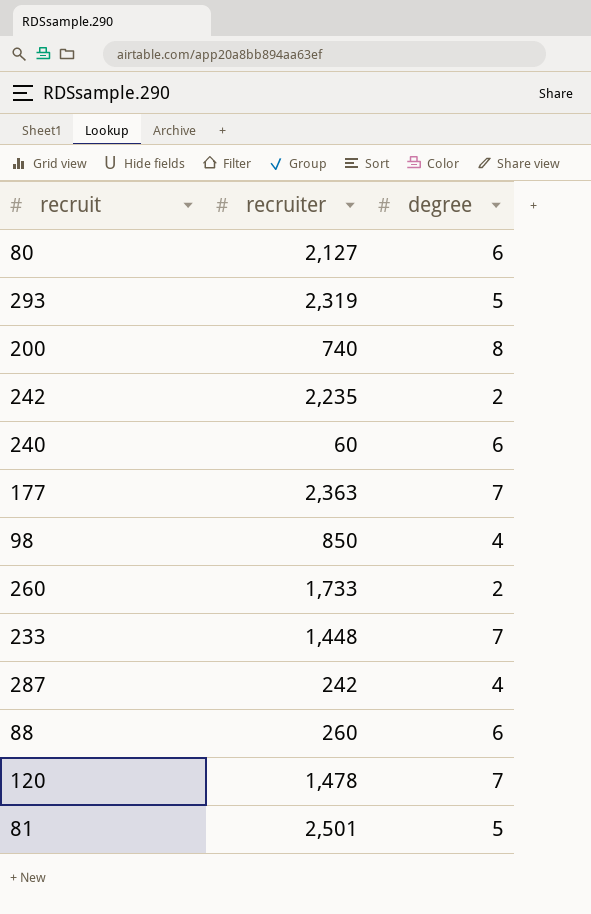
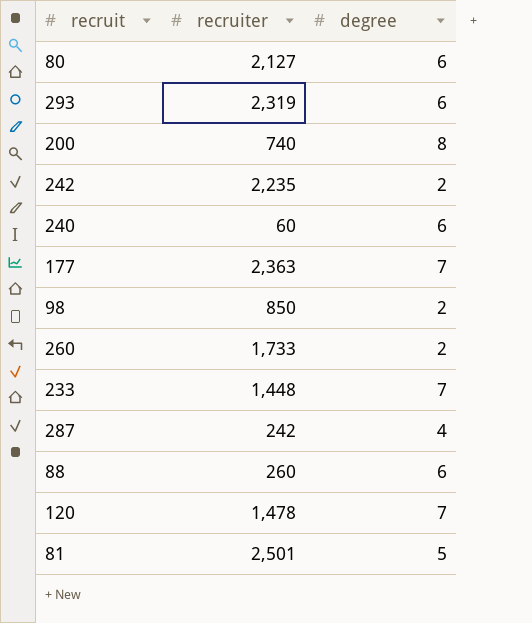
293 | degree: 5 -> 6
98 | degree: 4 -> 2

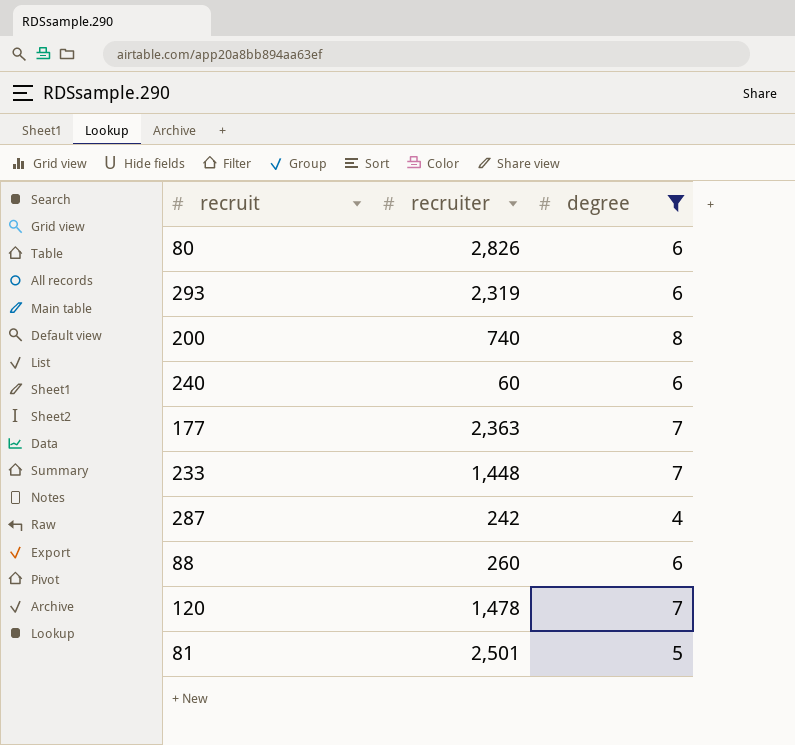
filter: none -> degree != 2
80 | recruiter: 2,127 -> 2,826

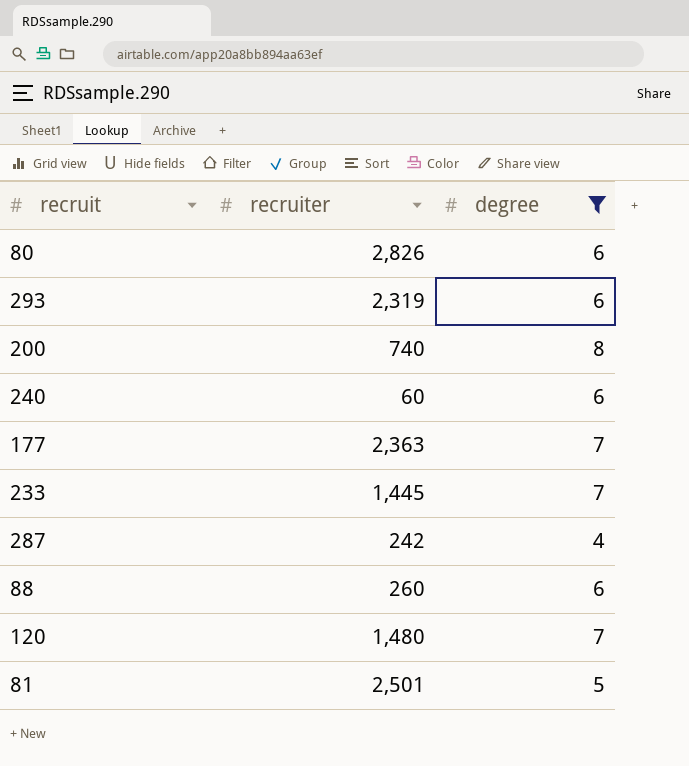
233 | recruiter: 1,448 -> 1,445
120 | recruiter: 1,478 -> 1,480

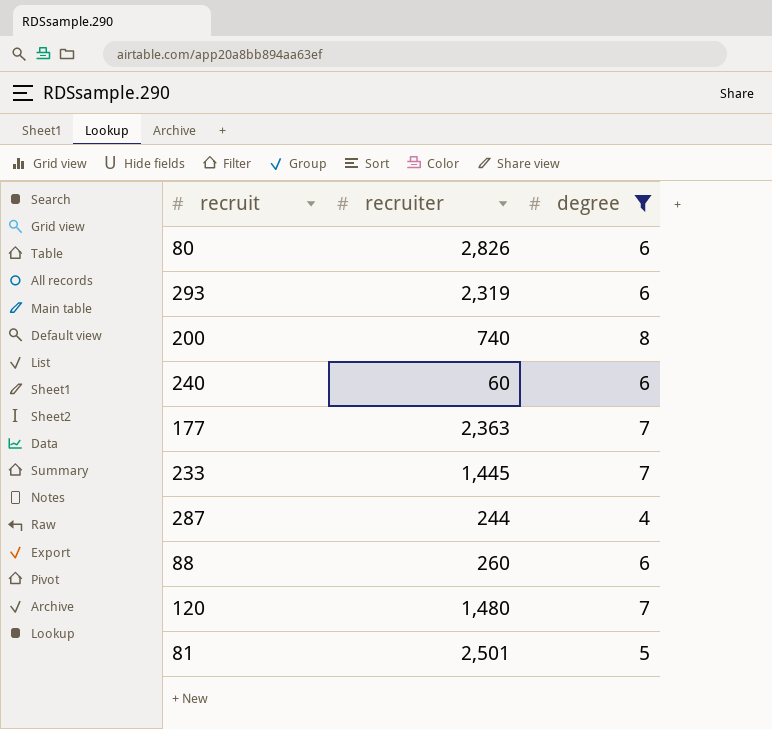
287 | recruiter: 242 -> 244

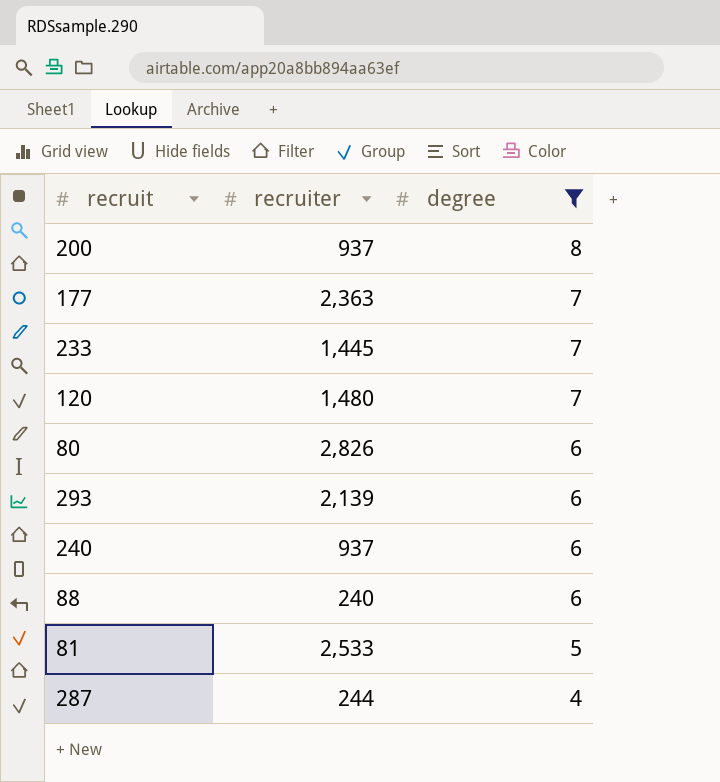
row order: none -> degree descending
200 | recruiter: 740 -> 937
293 | recruiter: 2,319 -> 2,139
240 | recruiter: 60 -> 937
88 | recruiter: 260 -> 240
81 | recruiter: 2,501 -> 2,533

